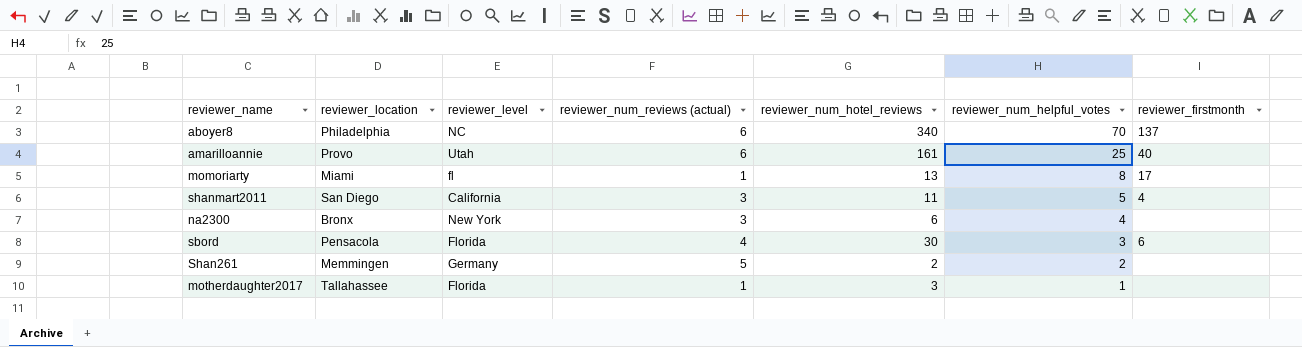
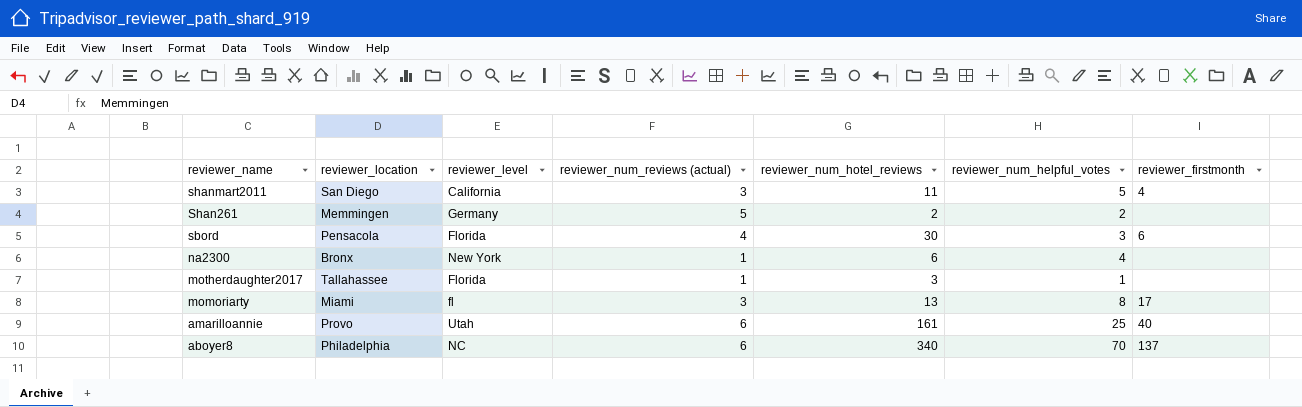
row order: reviewer_num_helpful_votes descending -> reviewer_name descending
na2300 | reviewer_num_reviews (actual): 3 -> 1
momoriarty | reviewer_num_reviews (actual): 1 -> 3

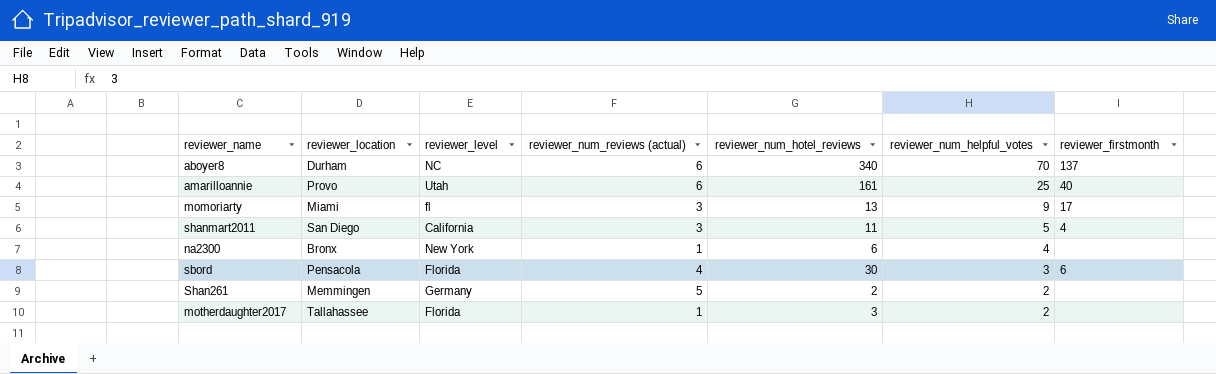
row order: reviewer_name descending -> reviewer_num_helpful_votes descending
aboyer8 | reviewer_location: Philadelphia -> Durham
momoriarty | reviewer_num_helpful_votes: 8 -> 9
motherdaughter2017 | reviewer_num_helpful_votes: 1 -> 2

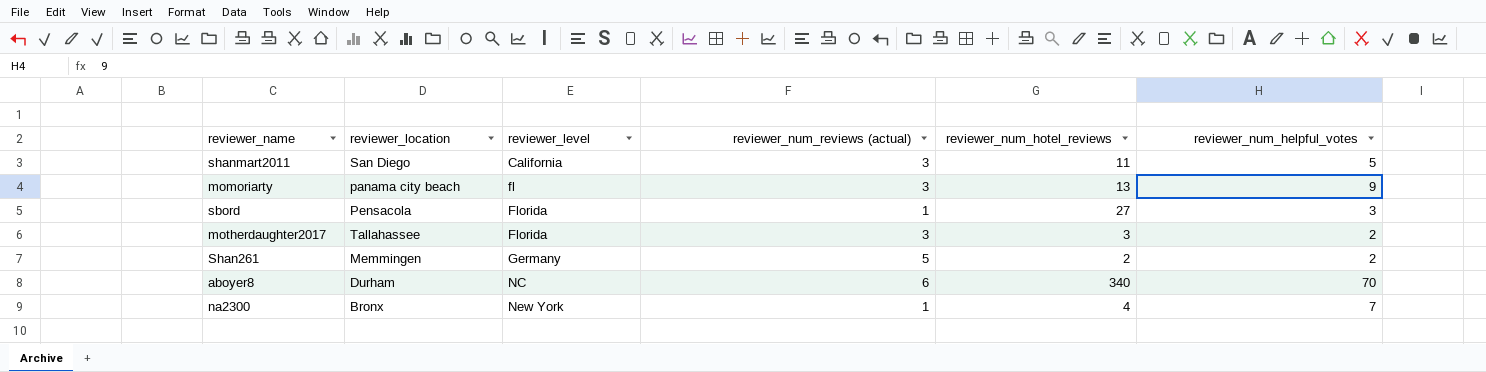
row order: reviewer_num_helpful_votes descending -> reviewer_level ascending
column reviewer_firstmonth | position: 7 -> none
row amarilloannie: Provo | Utah | 6 | 161 | 25 | 40 -> none
momoriarty | reviewer_location: Miami -> panama city beach
sbord | reviewer_num_reviews (actual): 4 -> 1
sbord | reviewer_num_hotel_reviews: 30 -> 27
motherdaughter2017 | reviewer_num_reviews (actual): 1 -> 3
na2300 | reviewer_num_hotel_reviews: 6 -> 4
na2300 | reviewer_num_helpful_votes: 4 -> 7

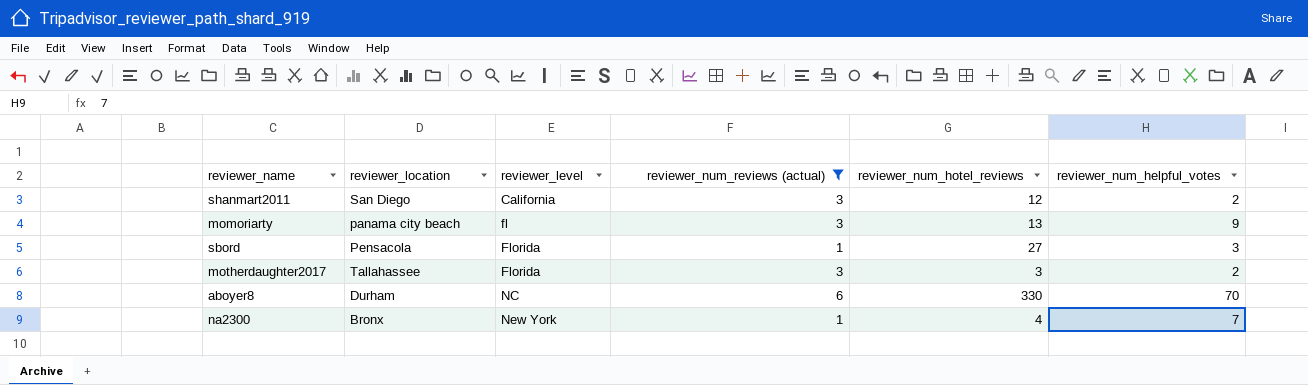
filter: none -> reviewer_num_reviews (actual) != 5
shanmart2011 | reviewer_num_hotel_reviews: 11 -> 12
shanmart2011 | reviewer_num_helpful_votes: 5 -> 2
aboyer8 | reviewer_num_hotel_reviews: 340 -> 330

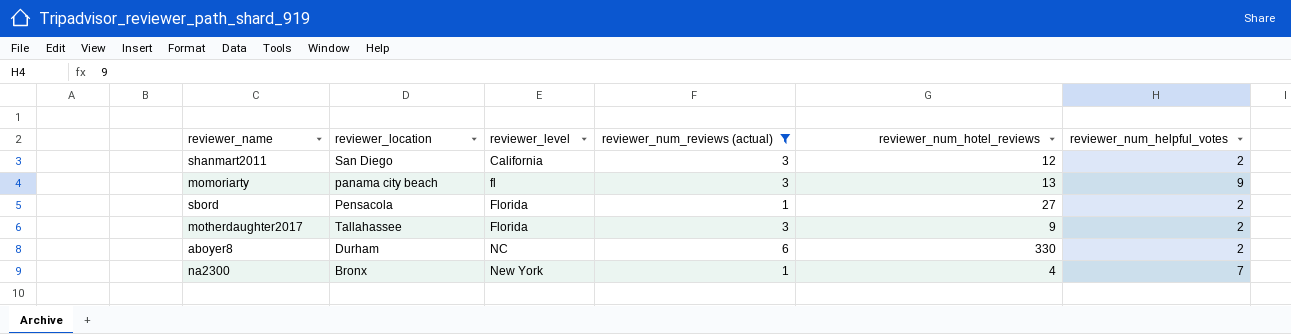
sbord | reviewer_num_helpful_votes: 3 -> 2
motherdaughter2017 | reviewer_num_hotel_reviews: 3 -> 9
aboyer8 | reviewer_num_helpful_votes: 70 -> 2

